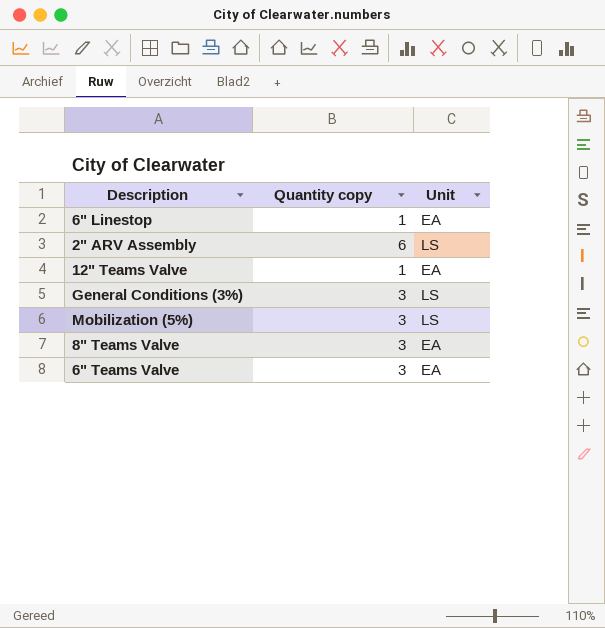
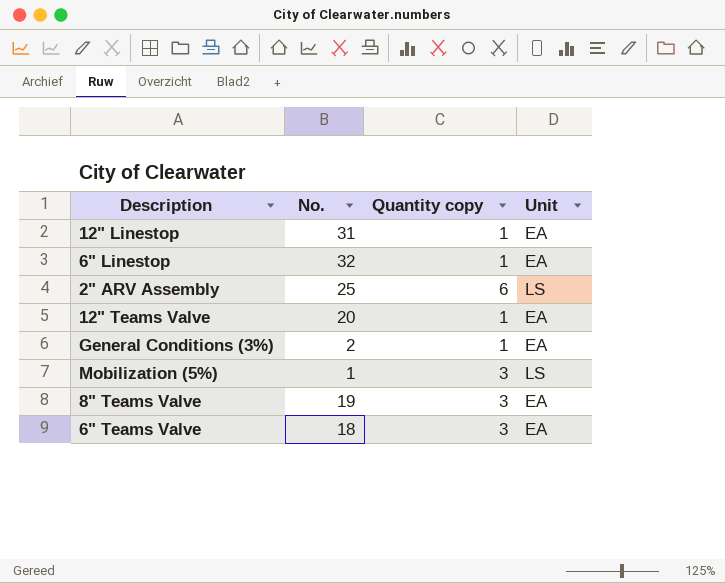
column No. | position: none -> 2
row 12" Linestop: none -> 31 | 1 | EA
General Conditions (3%) | Quantity copy: 3 -> 1
General Conditions (3%) | Unit: LS -> EA

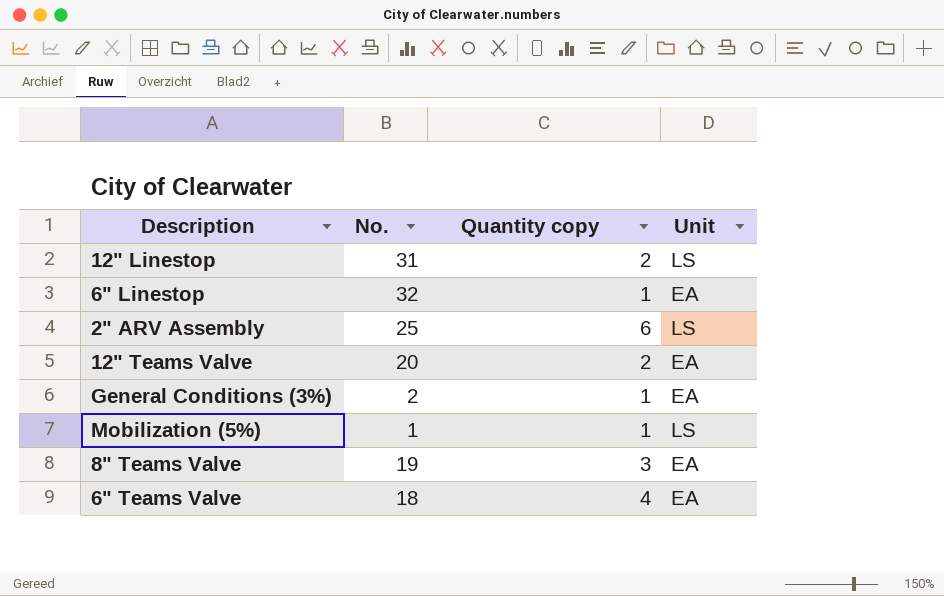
12" Linestop | Quantity copy: 1 -> 2
12" Linestop | Unit: EA -> LS
12" Teams Valve | Quantity copy: 1 -> 2
Mobilization (5%) | Quantity copy: 3 -> 1
6" Teams Valve | Quantity copy: 3 -> 4

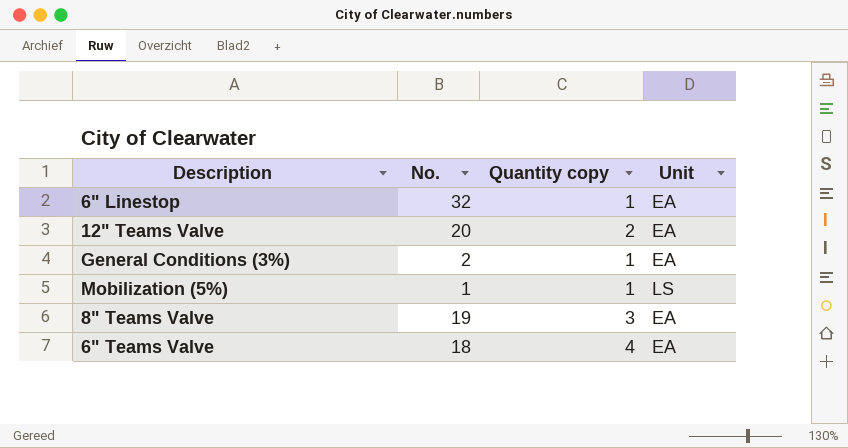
row 12" Linestop: 31 | 2 | LS -> none
row 2" ARV Assembly: 25 | 6 | LS -> none

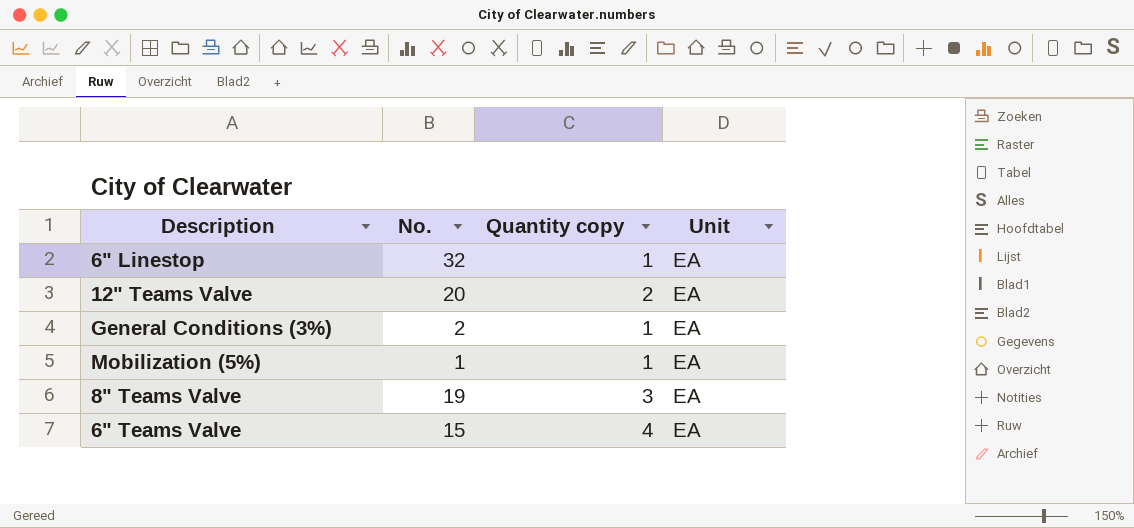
Mobilization (5%) | Unit: LS -> EA
6" Teams Valve | No.: 18 -> 15

